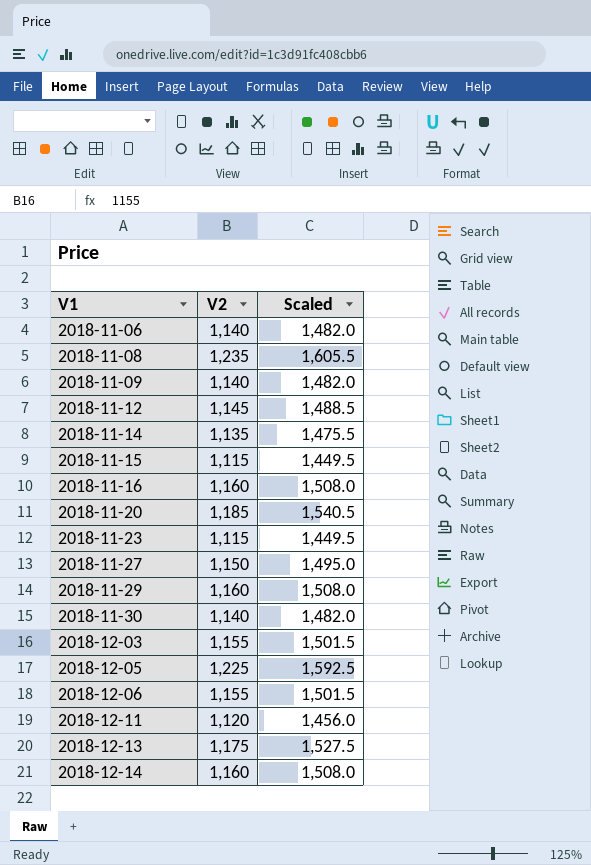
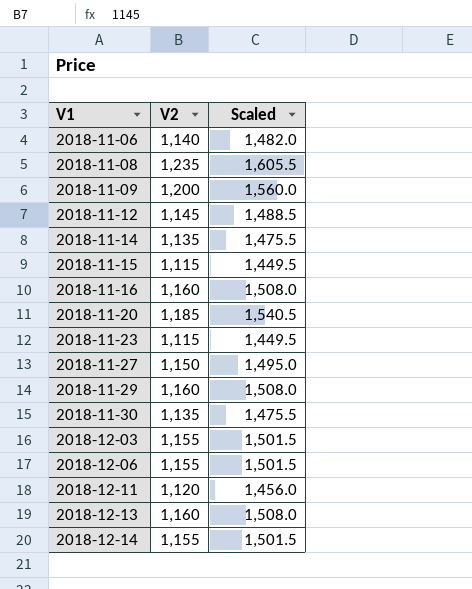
row 2018-12-05: 1,225 | 1,592.5 -> none
2018-11-09 | V2: 1,140 -> 1,200
2018-11-09 | Scaled: 1,482.0 -> 1,560.0
2018-11-30 | V2: 1,140 -> 1,135
2018-11-30 | Scaled: 1,482.0 -> 1,475.5
2018-12-13 | V2: 1,175 -> 1,160
2018-12-13 | Scaled: 1,527.5 -> 1,508.0
2018-12-14 | V2: 1,160 -> 1,155
2018-12-14 | Scaled: 1,508.0 -> 1,501.5

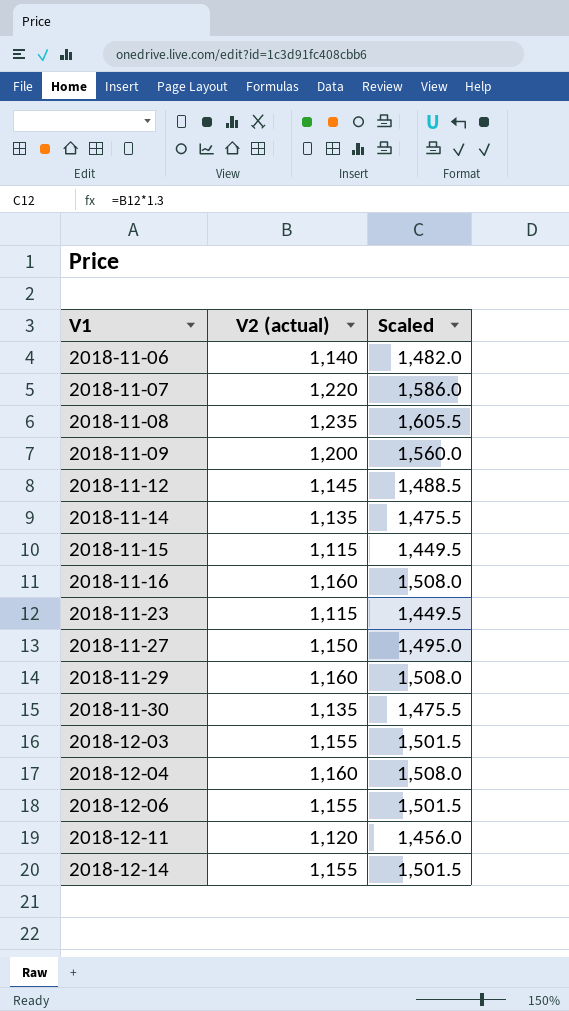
column name: V2 -> V2 (actual)
row 2018-11-20: 1,185 | 1,540.5 -> none
row 2018-12-13: 1,160 | 1,508.0 -> none
row 2018-11-07: none -> 1,220 | 1,586.0
row 2018-12-04: none -> 1,160 | 1,508.0

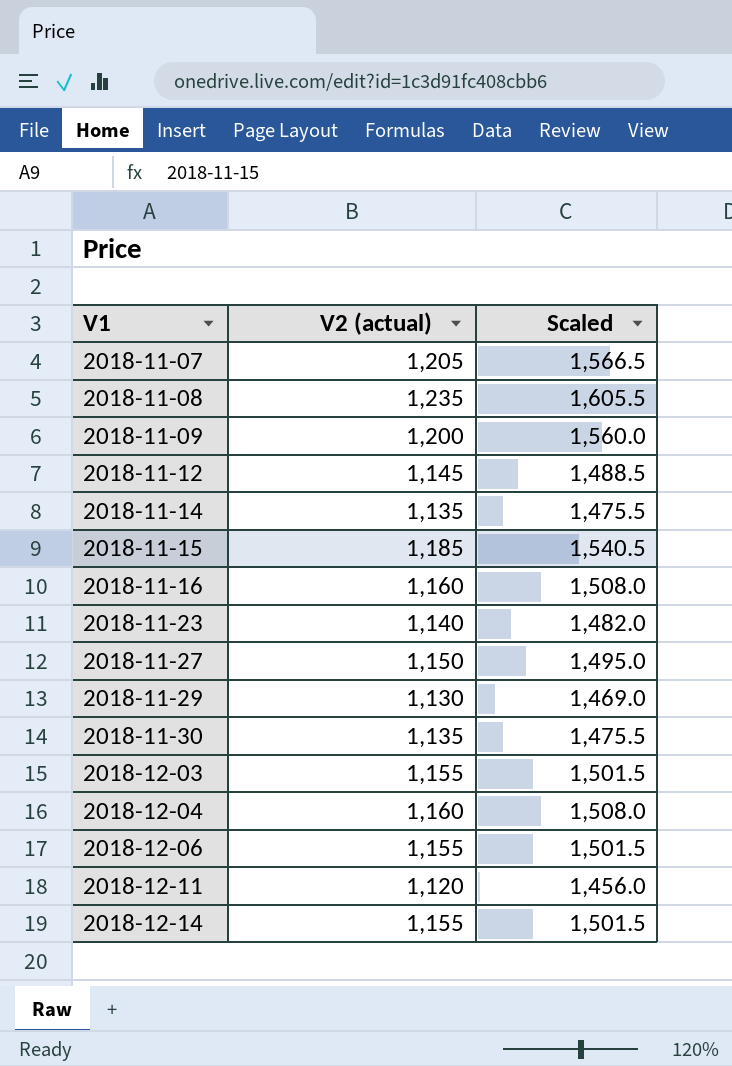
row 2018-11-06: 1,140 | 1,482.0 -> none
2018-11-07 | V2 (actual): 1,220 -> 1,205
2018-11-07 | Scaled: 1,586.0 -> 1,566.5
2018-11-15 | V2 (actual): 1,115 -> 1,185
2018-11-15 | Scaled: 1,449.5 -> 1,540.5
2018-11-23 | V2 (actual): 1,115 -> 1,140
2018-11-23 | Scaled: 1,449.5 -> 1,482.0
2018-11-29 | V2 (actual): 1,160 -> 1,130
2018-11-29 | Scaled: 1,508.0 -> 1,469.0

